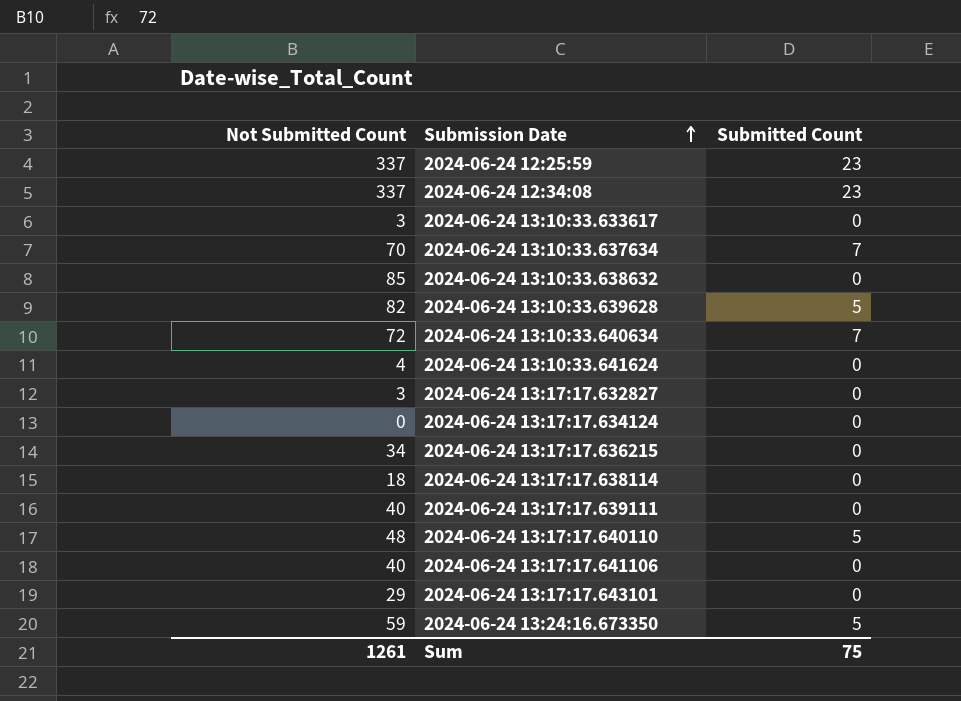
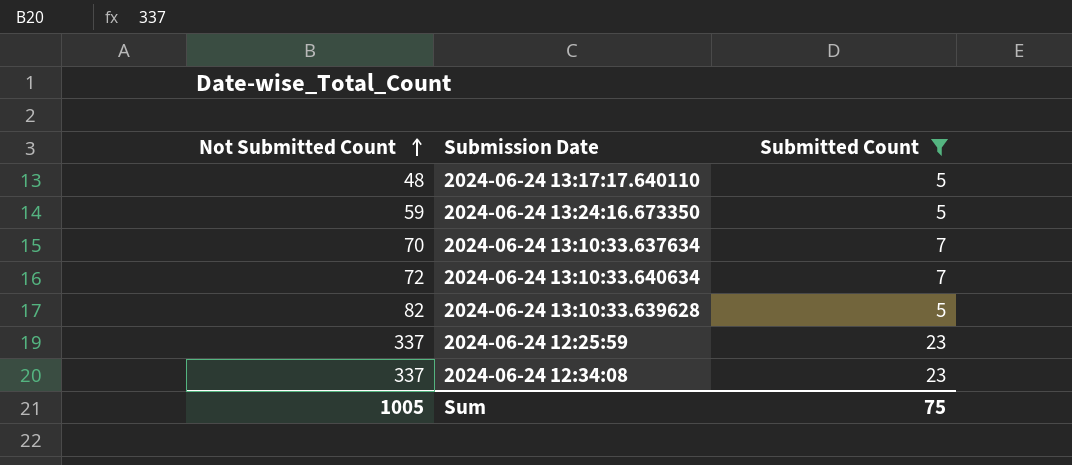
filter: none -> Submitted Count != 0
row order: Submission Date ascending -> Not Submitted Count ascending
Sum | Not Submitted Count: 1261 -> 1005

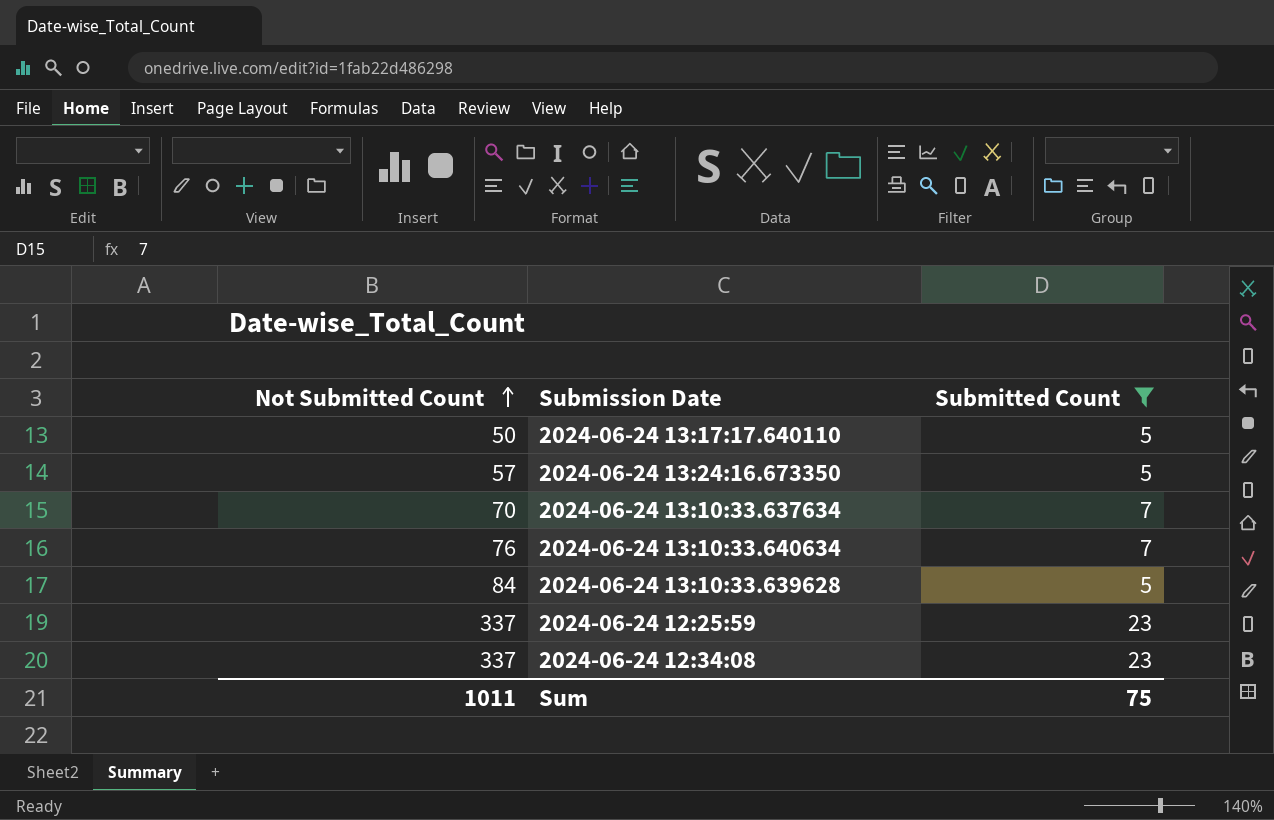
2024-06-24 13:17:17.640110 | Not Submitted Count: 48 -> 50
2024-06-24 13:24:16.673350 | Not Submitted Count: 59 -> 57
2024-06-24 13:10:33.640634 | Not Submitted Count: 72 -> 76
2024-06-24 13:10:33.639628 | Not Submitted Count: 82 -> 84
Sum | Not Submitted Count: 1005 -> 1011

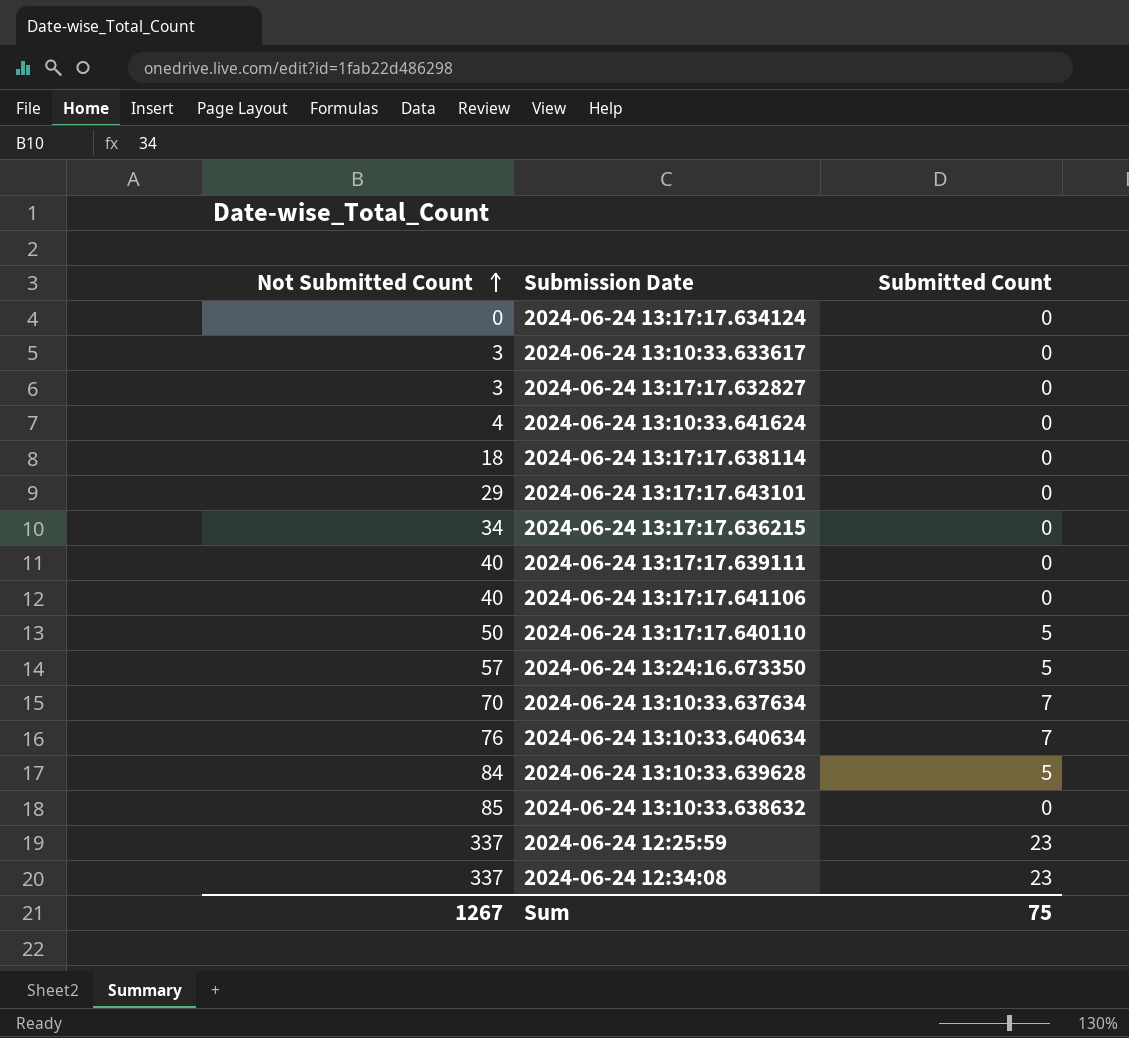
filter: Submitted Count != 0 -> none
Sum | Not Submitted Count: 1011 -> 1267

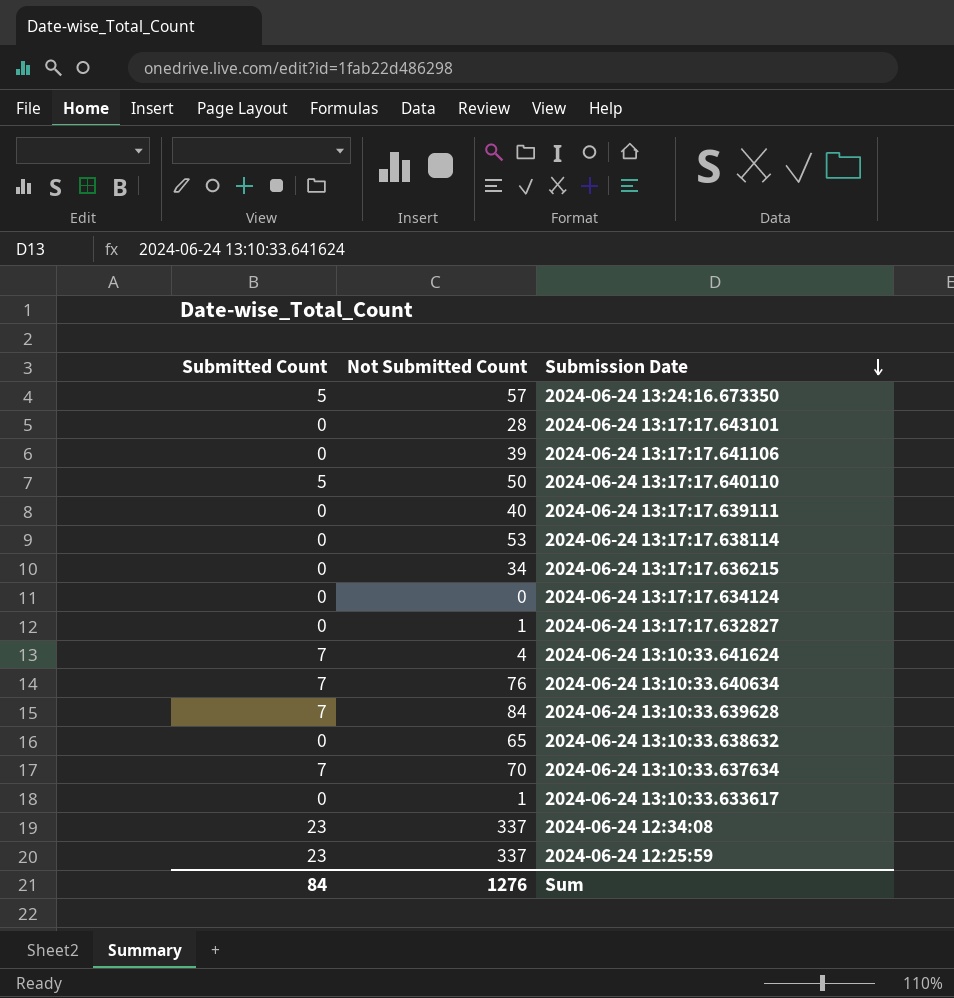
row order: Not Submitted Count ascending -> Submission Date descending
column Submitted Count | position: 3 -> 1
2024-06-24 13:17:17.643101 | Not Submitted Count: 29 -> 28
2024-06-24 13:17:17.641106 | Not Submitted Count: 40 -> 39
2024-06-24 13:17:17.638114 | Not Submitted Count: 18 -> 53
2024-06-24 13:17:17.632827 | Not Submitted Count: 3 -> 1
2024-06-24 13:10:33.641624 | Submitted Count: 0 -> 7
2024-06-24 13:10:33.639628 | Submitted Count: 5 -> 7
2024-06-24 13:10:33.638632 | Not Submitted Count: 85 -> 65
2024-06-24 13:10:33.633617 | Not Submitted Count: 3 -> 1
Sum | Submitted Count: 75 -> 84
Sum | Not Submitted Count: 1267 -> 1276

